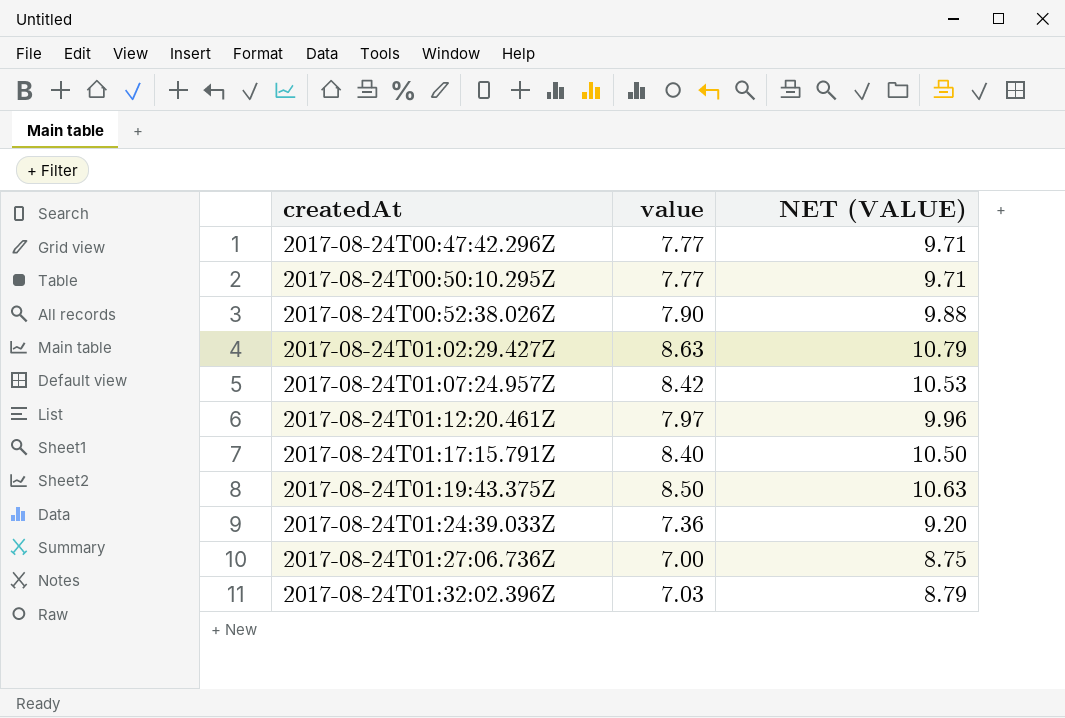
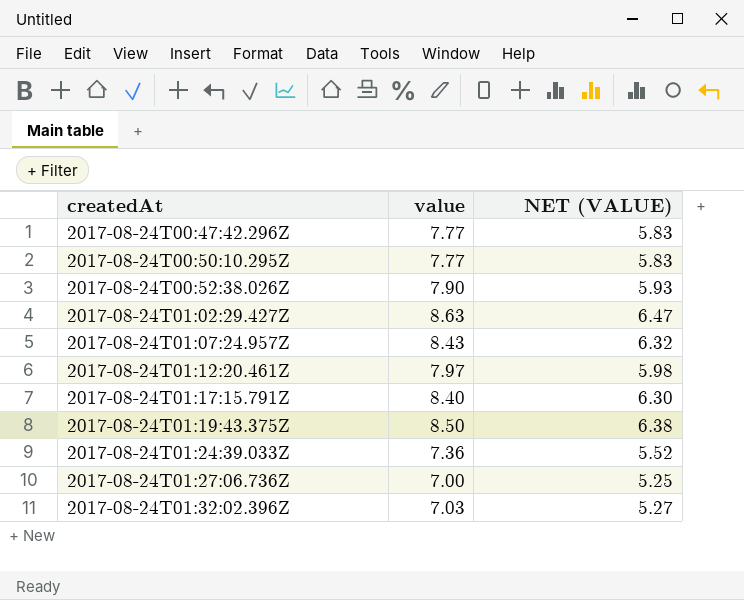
column NET (VALUE) | formula: [value] * 1.25 -> [value] * 0.75
2017-08-24T01:07:24.957Z | value: 8.42 -> 8.43

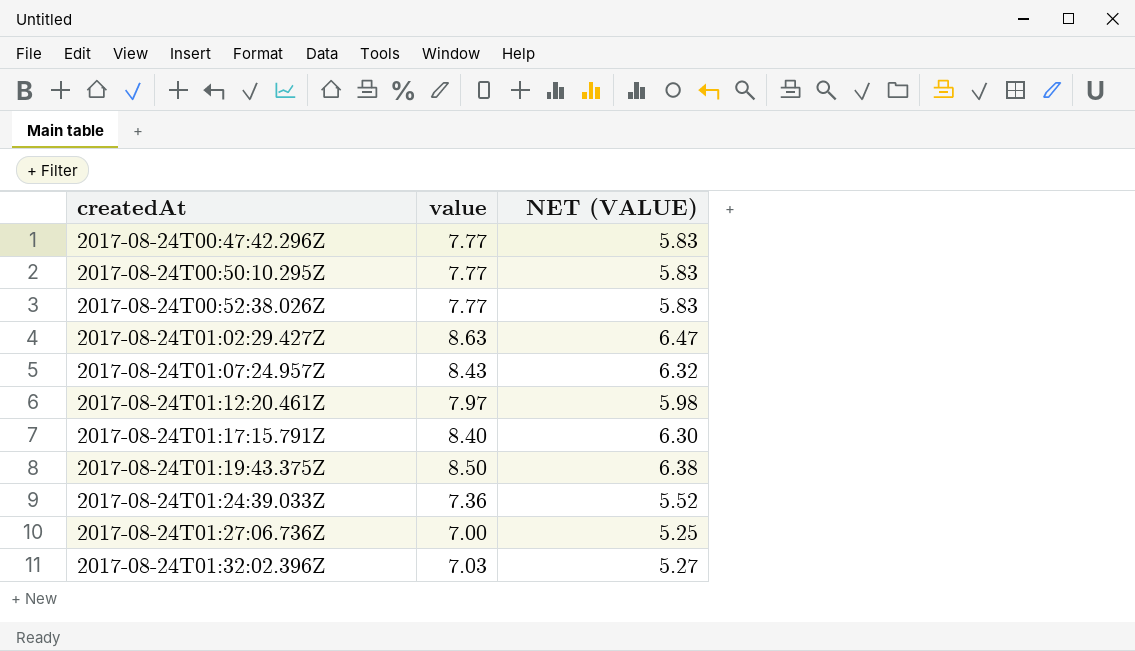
2017-08-24T00:52:38.026Z | value: 7.90 -> 7.77
2017-08-24T00:52:38.026Z | NET (VALUE): 5.93 -> 5.83

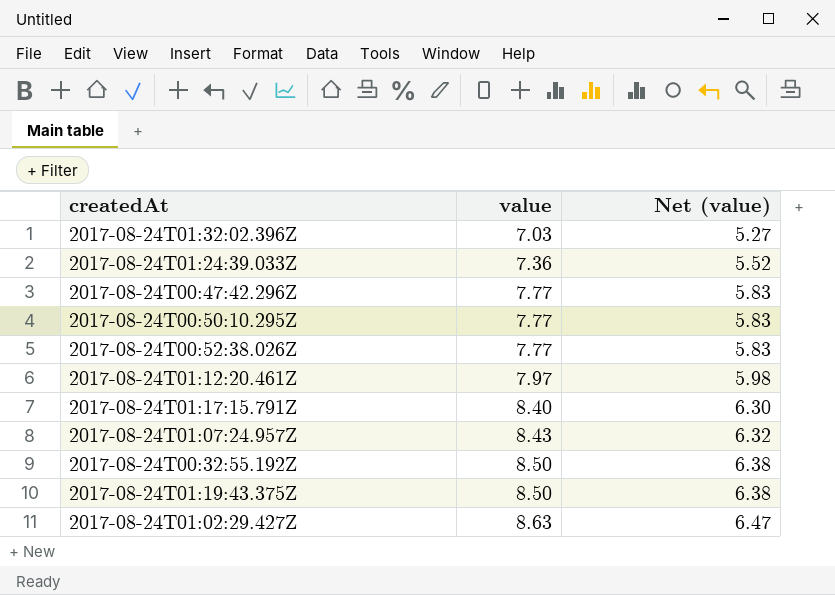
row order: createdAt ascending -> value ascending
column name: NET (VALUE) -> Net (value)
row 2017-08-24T01:27:06.736Z: 7.00 | 5.25 -> none
row 2017-08-24T00:32:55.192Z: none -> 8.50 | 6.38

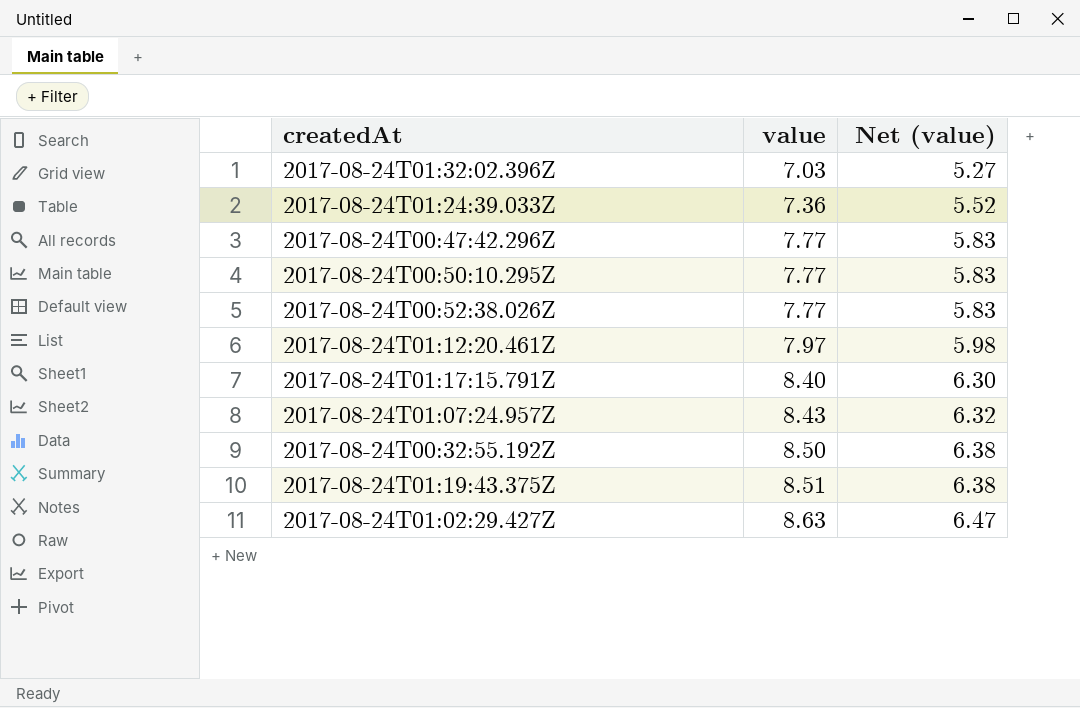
2017-08-24T01:19:43.375Z | value: 8.50 -> 8.51

